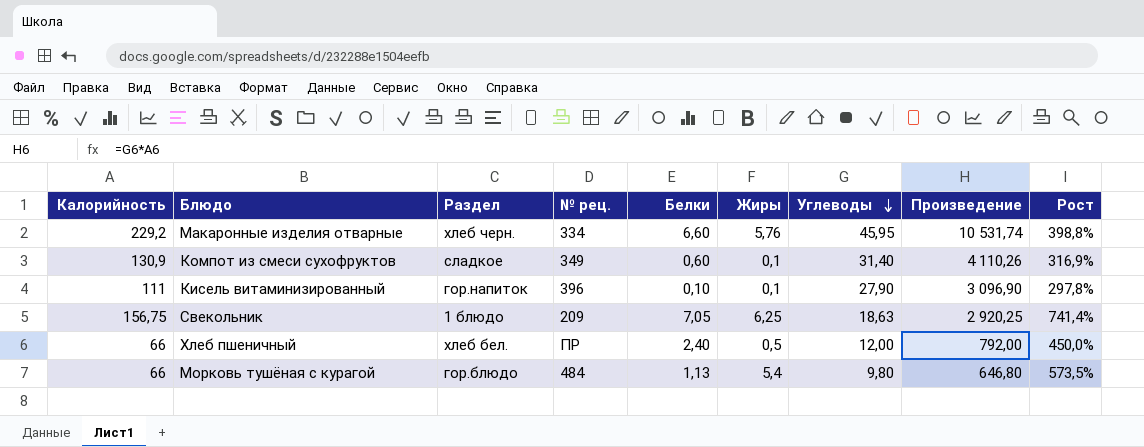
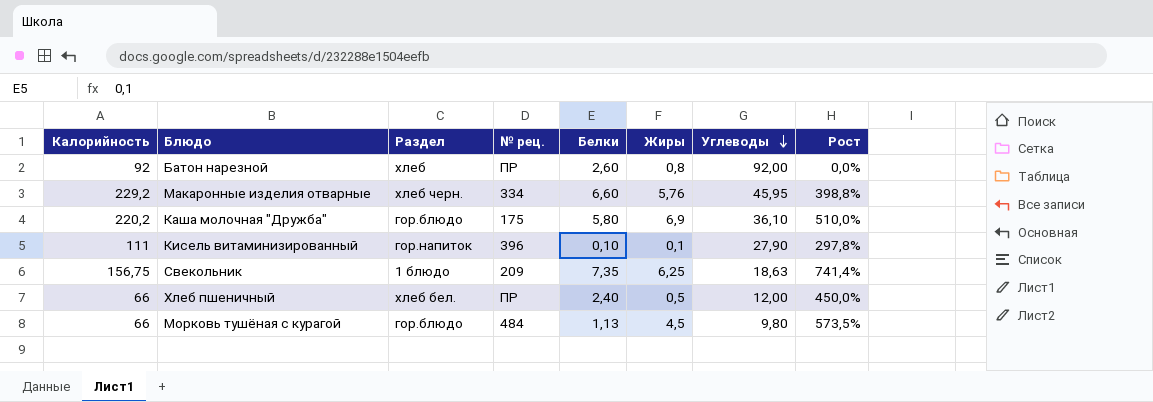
column Произведение | formula: [Калорийность] * [Углеводы] -> none
row Компот из смеси сухофруктов: 130,9 | сладкое | 349 | 0,60 | 0,1 | 31,40 | 4 110,26 | 316,9% -> none
row Батон нарезной: none -> 92 | хлеб | ПР | 2,60 | 0,8 | 92,00 | 0,0%
row Каша молочная "Дружба": none -> 220,2 | гор.блюдо | 175 | 5,80 | 6,9 | 36,10 | 510,0%
Свекольник | Белки: 7,05 -> 7,35
Морковь тушёная с курагой | Жиры: 5,4 -> 4,5

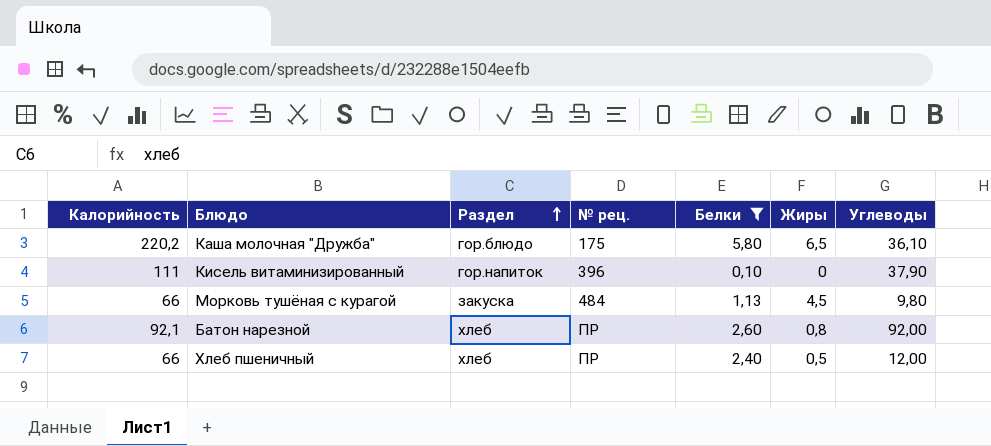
filter: none -> Белки <= 5,80
row order: Углеводы descending -> Раздел ascending
column Рост | formula: ([Калорийность] - [Углеводы]) / [Углеводы] -> none
Каша молочная "Дружба" | Жиры: 6,9 -> 6,5
Кисель витаминизированный | Жиры: 0,1 -> 0
Кисель витаминизированный | Углеводы: 27,90 -> 37,90
Морковь тушёная с курагой | Раздел: гор.блюдо -> закуска
Батон нарезной | Калорийность: 92 -> 92,1
Хлеб пшеничный | Раздел: хлеб бел. -> хлеб

